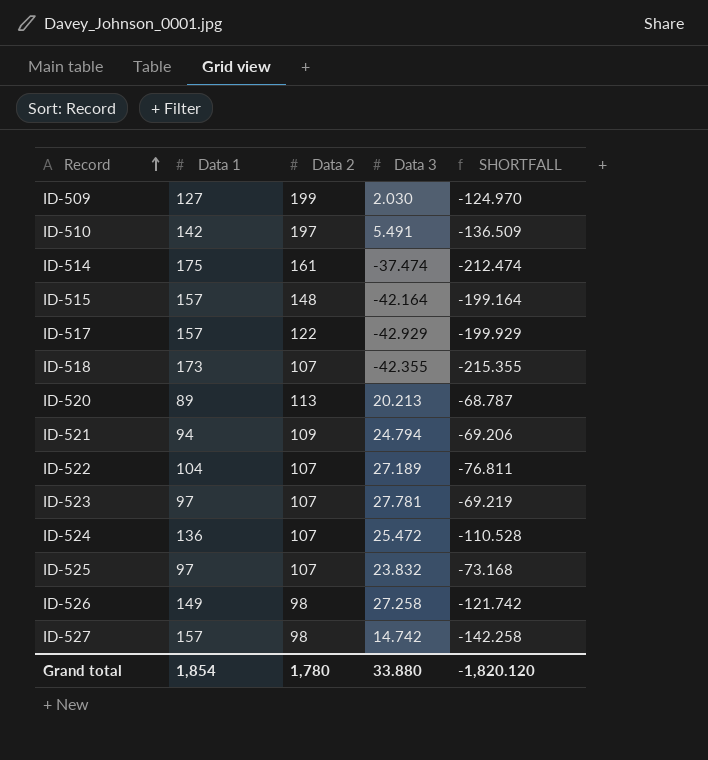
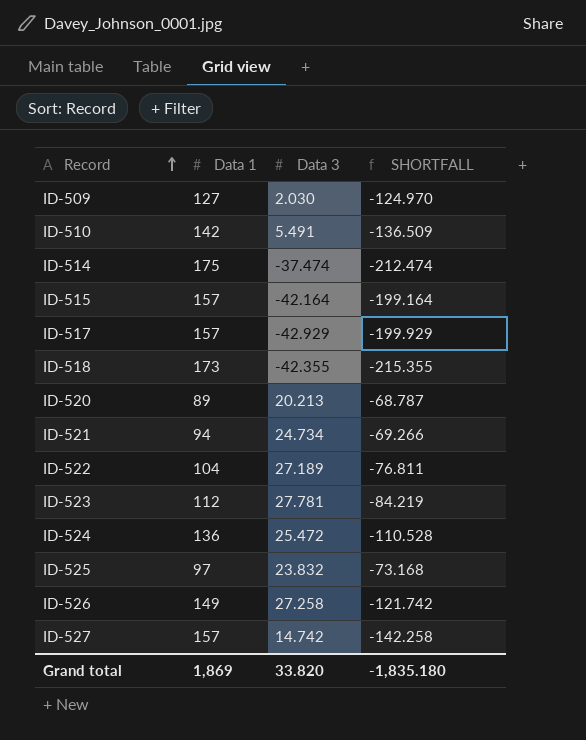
column Data 2 | position: 3 -> none
ID-521 | Data 3: 24.794 -> 24.734
ID-521 | SHORTFALL: -69.206 -> -69.266
ID-523 | Data 1: 97 -> 112
ID-523 | SHORTFALL: -69.219 -> -84.219
Grand total | Data 1: 1,854 -> 1,869
Grand total | Data 3: 33.880 -> 33.820
Grand total | SHORTFALL: -1,820.120 -> -1,835.180

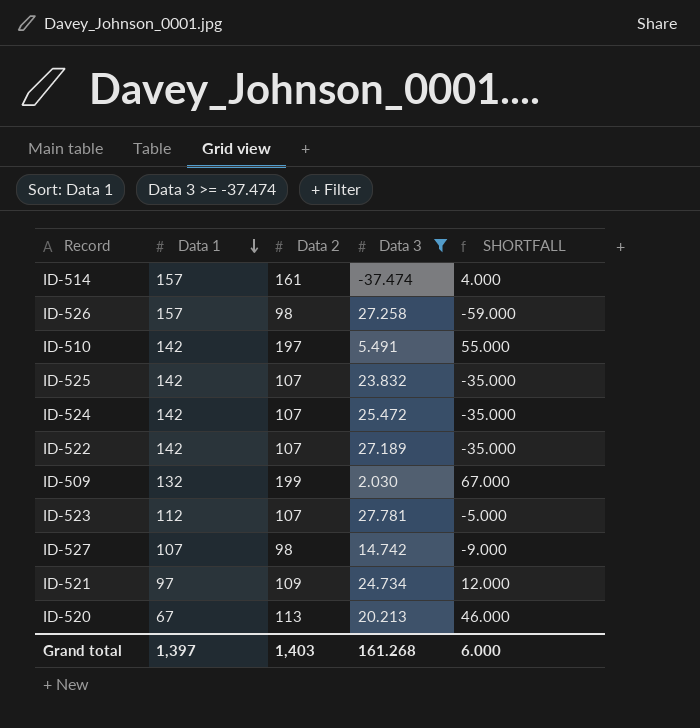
filter: none -> Data 3 >= -37.474
row order: Record ascending -> Data 1 descending
column Data 2 | position: none -> 3
column SHORTFALL | formula: [Data 3] - [Data 1] -> [Data 2] - [Data 1]
ID-514 | Data 1: 175 -> 157
ID-526 | Data 1: 149 -> 157
ID-525 | Data 1: 97 -> 142
ID-524 | Data 1: 136 -> 142
ID-522 | Data 1: 104 -> 142
ID-509 | Data 1: 127 -> 132
ID-527 | Data 1: 157 -> 107
ID-521 | Data 1: 94 -> 97
ID-520 | Data 1: 89 -> 67
Grand total | Data 1: 1,869 -> 1,397
Grand total | Data 3: 33.820 -> 161.268
Grand total | SHORTFALL: -1,835.180 -> 6.000

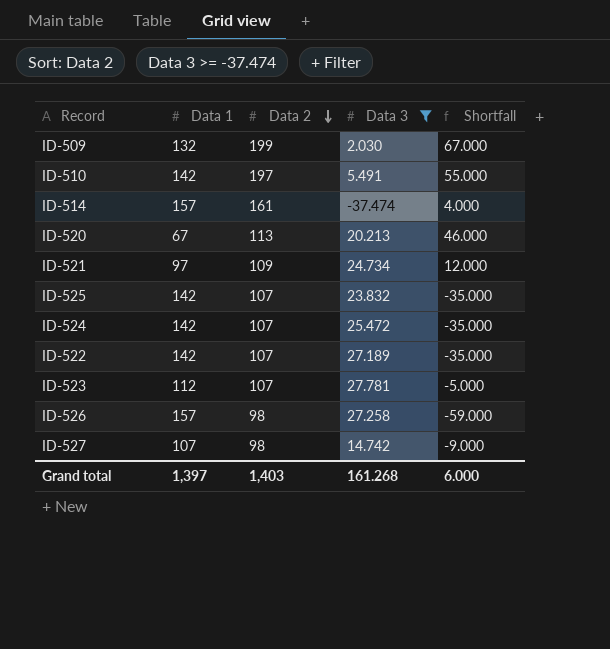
row order: Data 1 descending -> Data 2 descending
column name: SHORTFALL -> Shortfall

